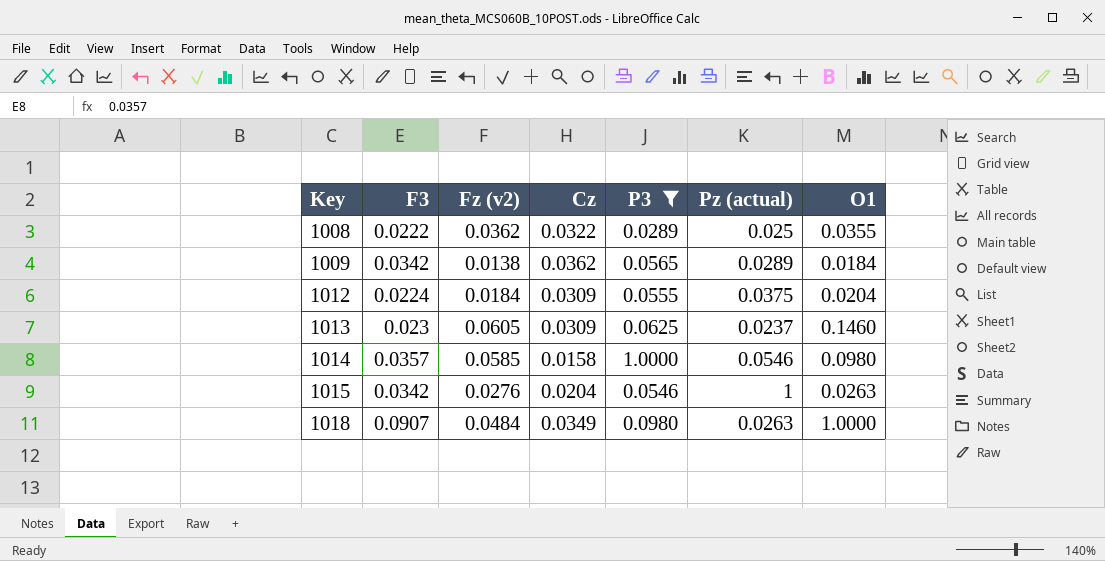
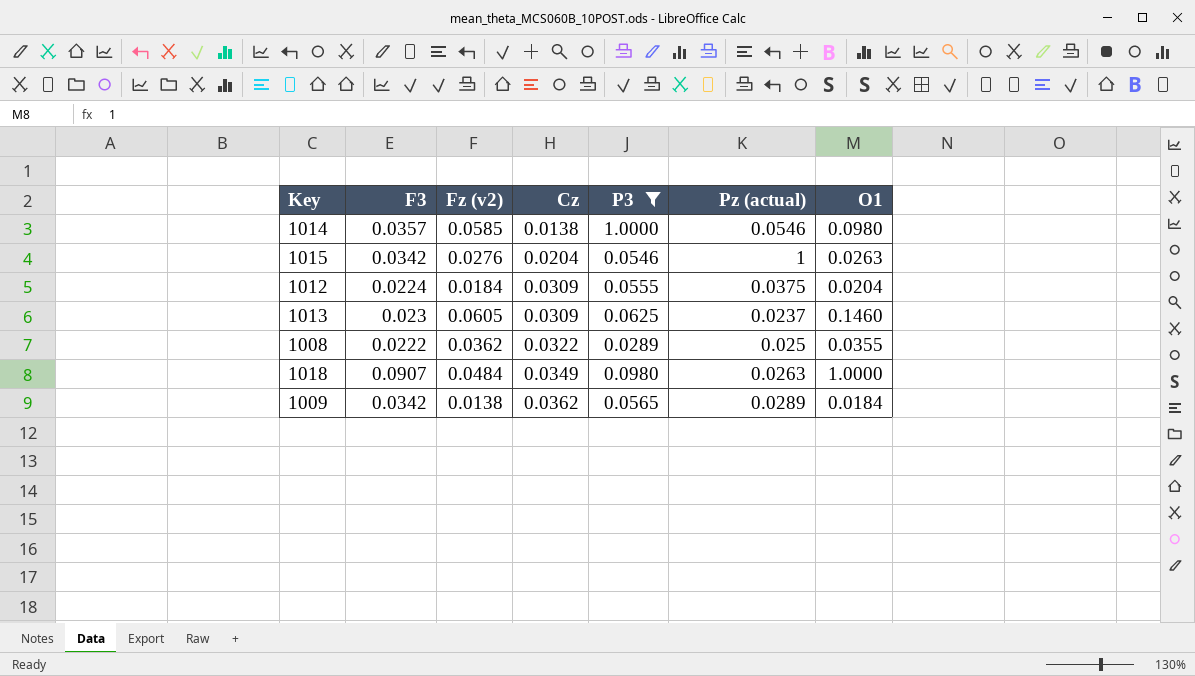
row order: Key ascending -> Cz ascending
1014 | Cz: 0.0158 -> 0.0138

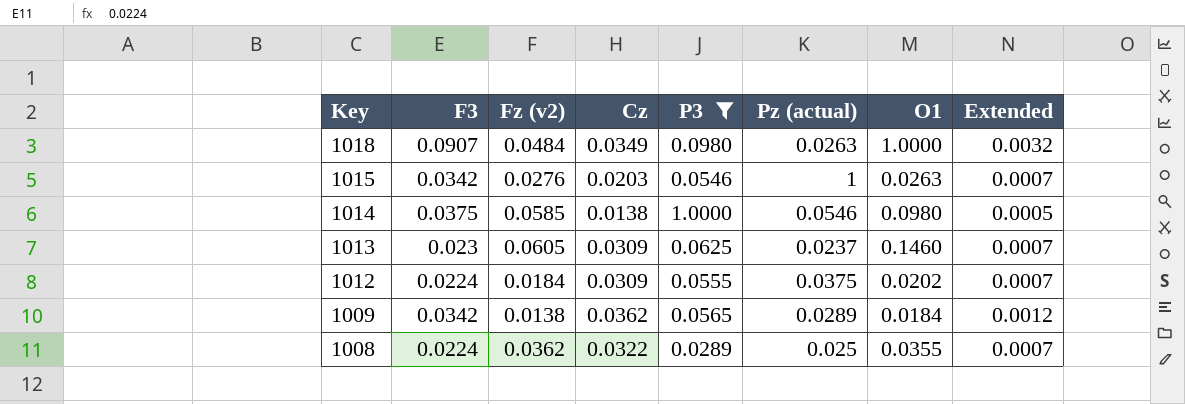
row order: Cz ascending -> Key descending
column Extended | formula: none -> [F3] * [Cz]
1015 | Cz: 0.0204 -> 0.0203
1014 | F3: 0.0357 -> 0.0375
1012 | O1: 0.0204 -> 0.0202
1008 | F3: 0.0222 -> 0.0224

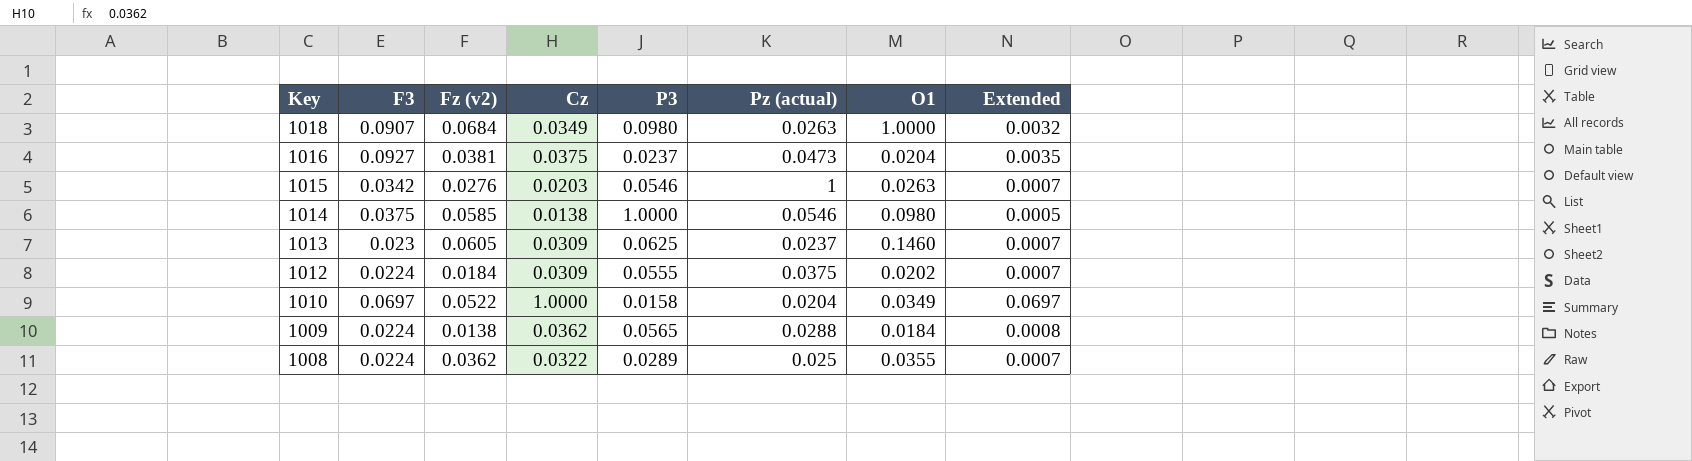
filter: P3 >= 0.0289 -> none
1018 | Fz (v2): 0.0484 -> 0.0684
1009 | F3: 0.0342 -> 0.0224
1009 | Pz (actual): 0.0289 -> 0.0288
1009 | Extended: 0.0012 -> 0.0008

